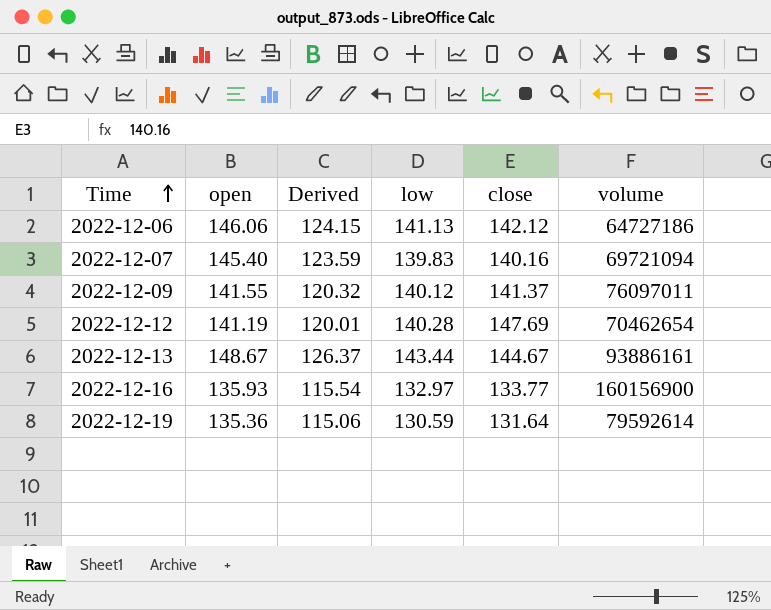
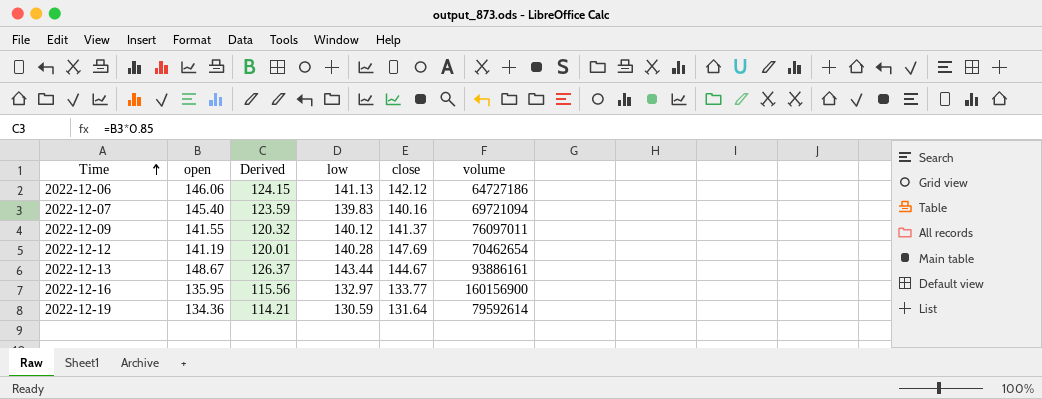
2022-12-16 | open: 135.93 -> 135.95
2022-12-16 | Derived: 115.54 -> 115.56
2022-12-19 | open: 135.36 -> 134.36
2022-12-19 | Derived: 115.06 -> 114.21

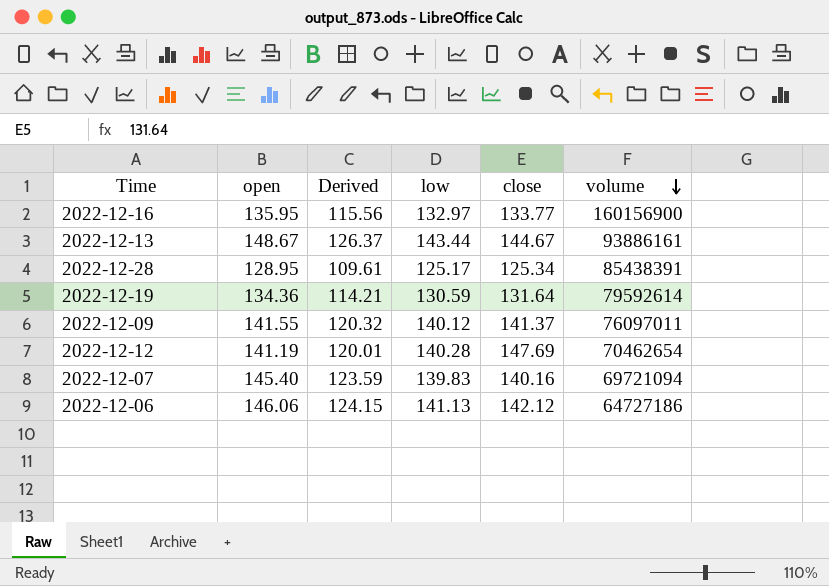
row order: Time ascending -> volume descending
row 2022-12-28: none -> 128.95 | 109.61 | 125.17 | 125.34 | 85438391

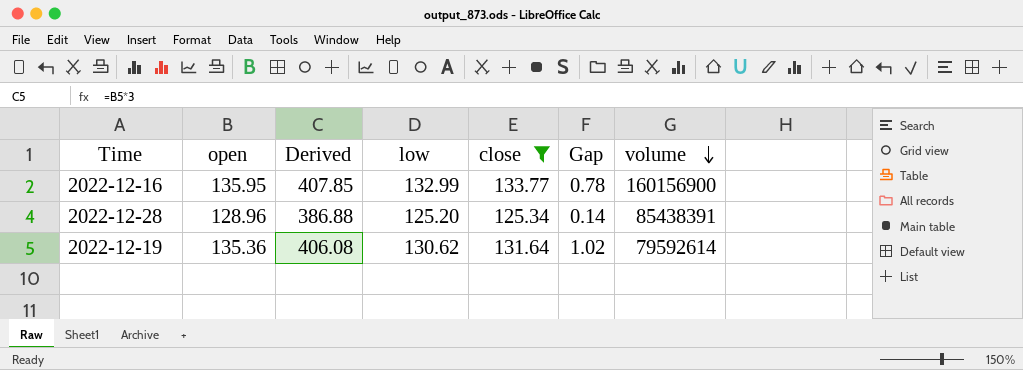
filter: none -> close <= 133.77
column Derived | formula: [open] * 0.85 -> [open] * 3
column Gap | formula: none -> [close] - [low]
2022-12-16 | low: 132.97 -> 132.99
2022-12-28 | open: 128.95 -> 128.96
2022-12-28 | low: 125.17 -> 125.20
2022-12-19 | open: 134.36 -> 135.36
2022-12-19 | low: 130.59 -> 130.62

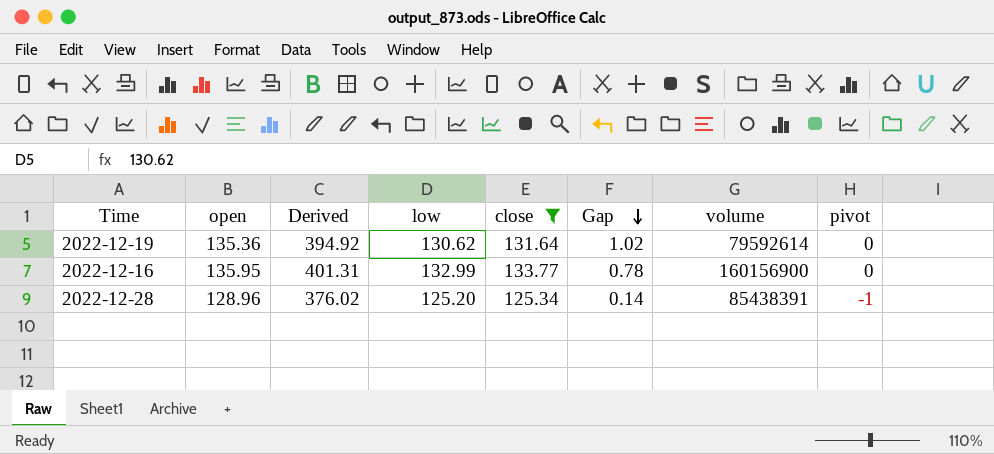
row order: volume descending -> Gap descending
column Derived | formula: [open] * 3 -> [close] * 3
column pivot | position: none -> 8

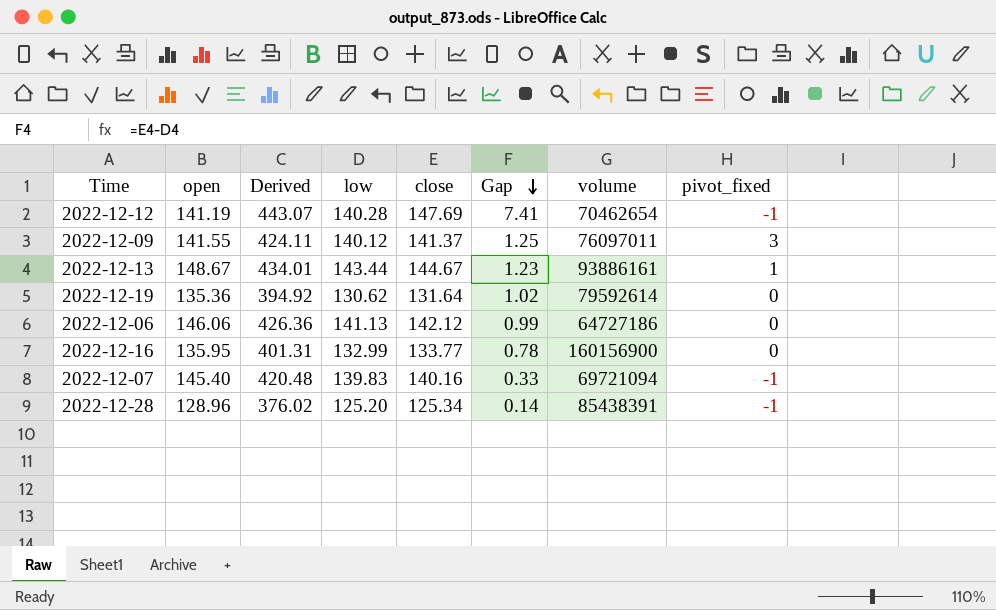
filter: close <= 133.77 -> none
column name: pivot -> pivot_fixed

